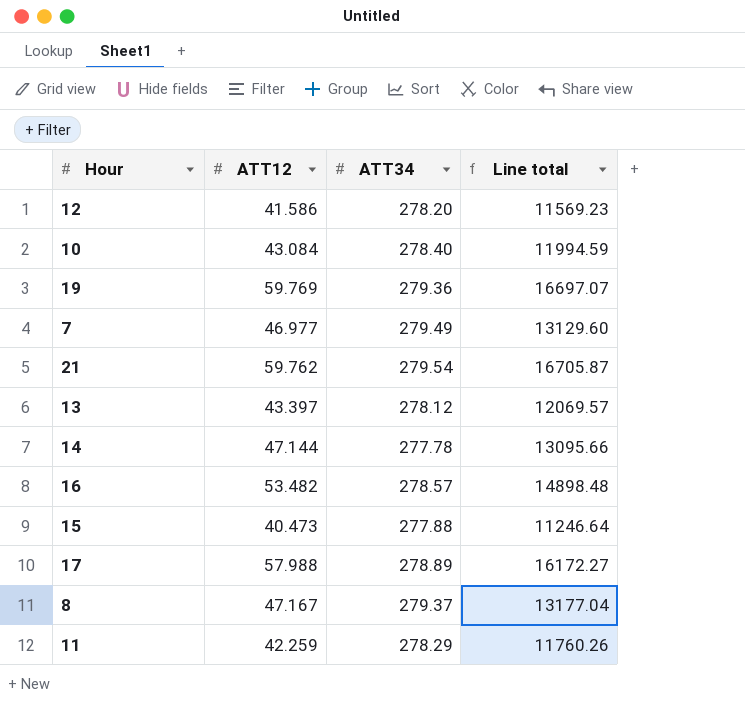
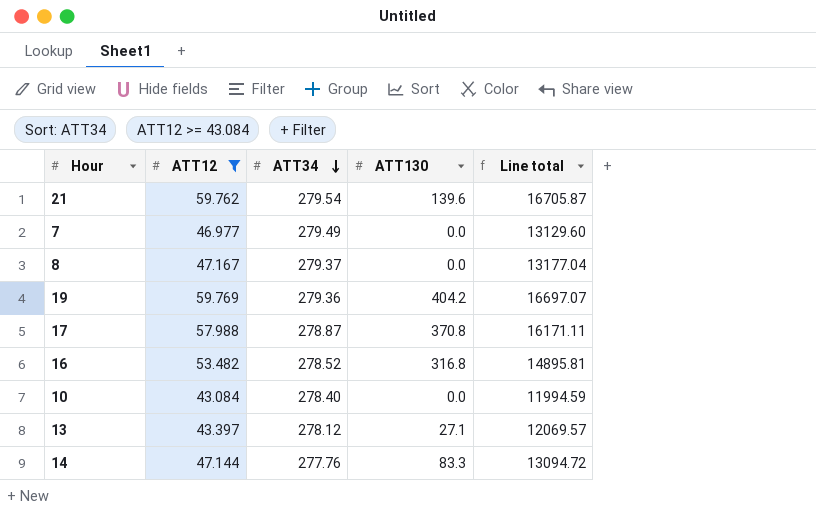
filter: none -> ATT12 >= 43.084
row order: none -> ATT34 descending
column ATT130 | position: none -> 4
17 | ATT34: 278.89 -> 278.87
17 | Line total: 16172.27 -> 16171.11
16 | ATT34: 278.57 -> 278.52
16 | Line total: 14898.48 -> 14895.81
14 | ATT34: 277.78 -> 277.76
14 | Line total: 13095.66 -> 13094.72

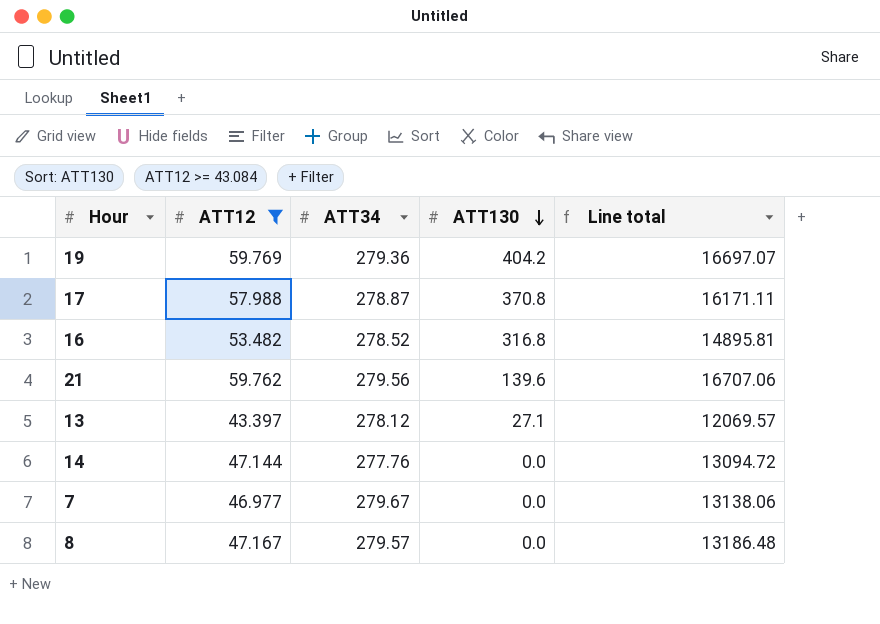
row order: ATT34 descending -> ATT130 descending
row 10: 43.084 | 278.40 | 0.0 | 11994.59 -> none
21 | ATT34: 279.54 -> 279.56
21 | Line total: 16705.87 -> 16707.06
14 | ATT130: 83.3 -> 0.0
7 | ATT34: 279.49 -> 279.67
7 | Line total: 13129.60 -> 13138.06
8 | ATT34: 279.37 -> 279.57
8 | Line total: 13177.04 -> 13186.48

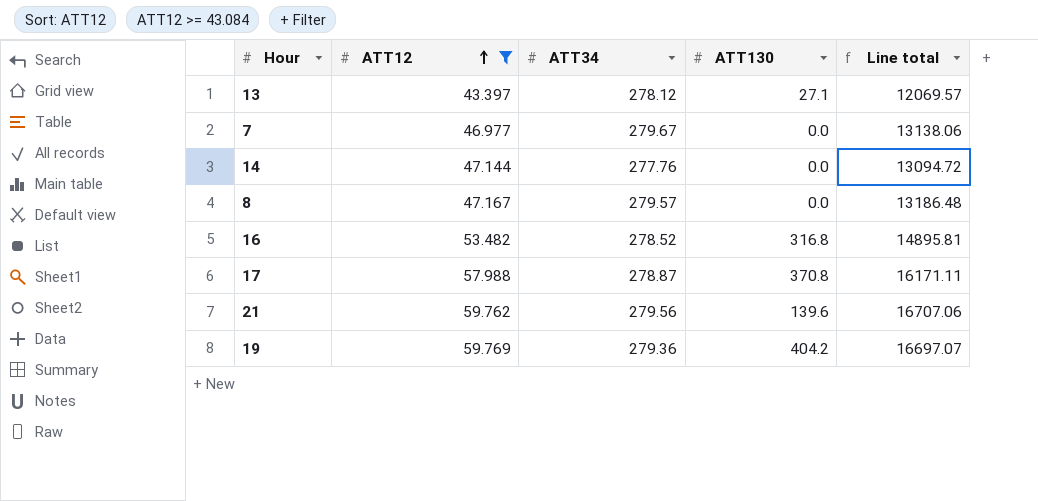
row order: ATT130 descending -> ATT12 ascending

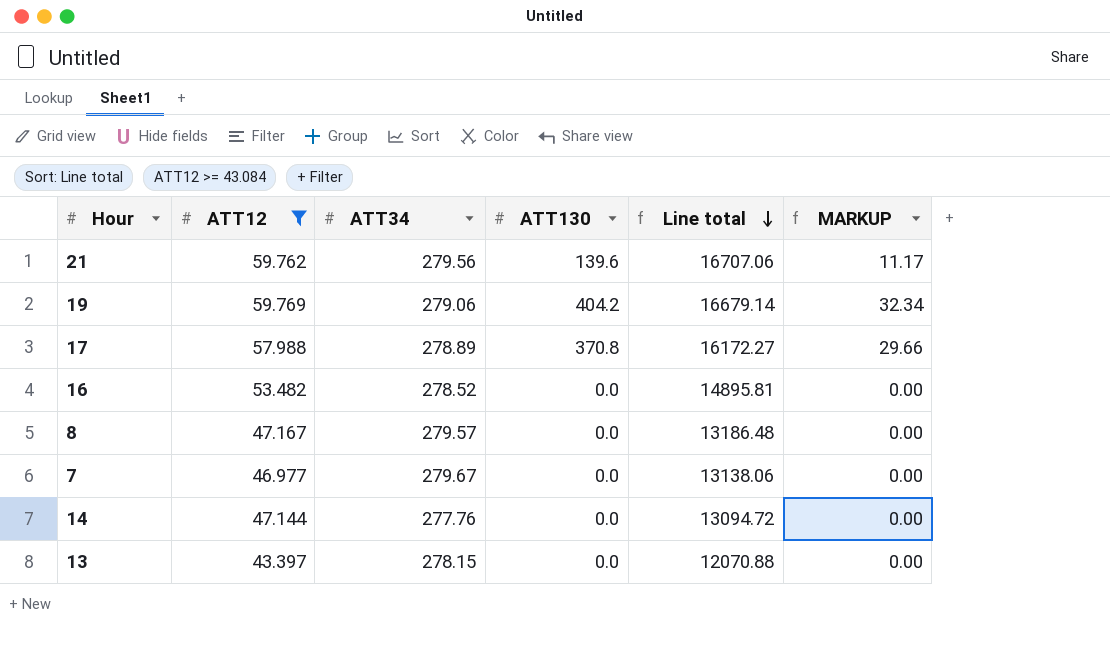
row order: ATT12 ascending -> Line total descending
column MARKUP | formula: none -> [ATT130] * 0.08
19 | ATT34: 279.36 -> 279.06
19 | Line total: 16697.07 -> 16679.14
17 | ATT34: 278.87 -> 278.89
17 | Line total: 16171.11 -> 16172.27
16 | ATT130: 316.8 -> 0.0
13 | ATT34: 278.12 -> 278.15
13 | ATT130: 27.1 -> 0.0
13 | Line total: 12069.57 -> 12070.88

